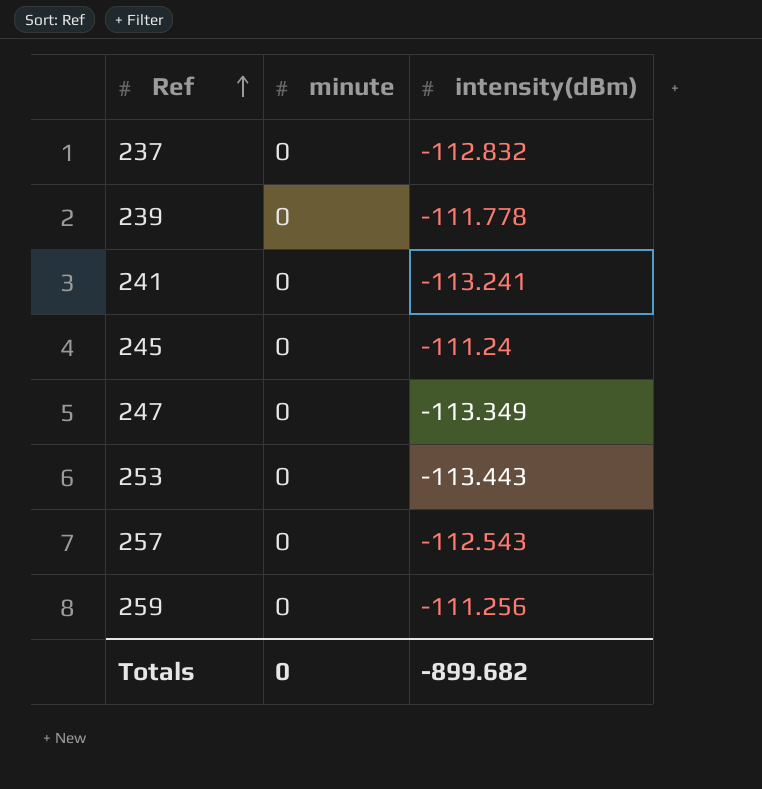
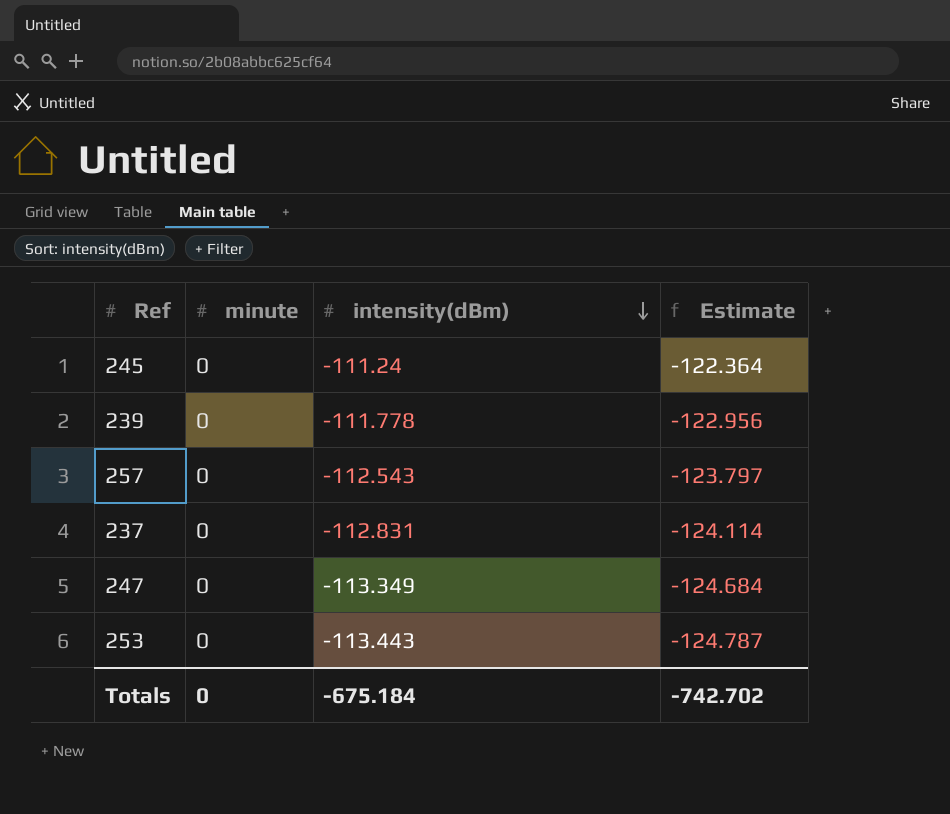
row order: Ref ascending -> intensity(dBm) descending
column Estimate | formula: none -> [intensity(dBm)] * 1.1
row 241: 0 | -113.241 -> none
row 259: 0 | -111.256 -> none
237 | intensity(dBm): -112.832 -> -112.831
Totals | intensity(dBm): -899.682 -> -675.184

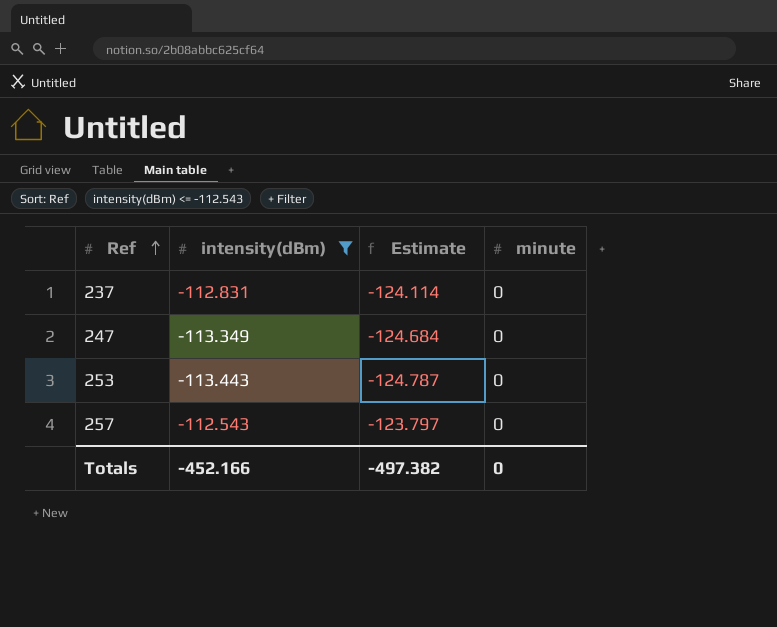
filter: none -> intensity(dBm) <= -112.543
row order: intensity(dBm) descending -> Ref ascending
column minute | position: 2 -> 4
Totals | intensity(dBm): -675.184 -> -452.166
Totals | Estimate: -742.702 -> -497.382

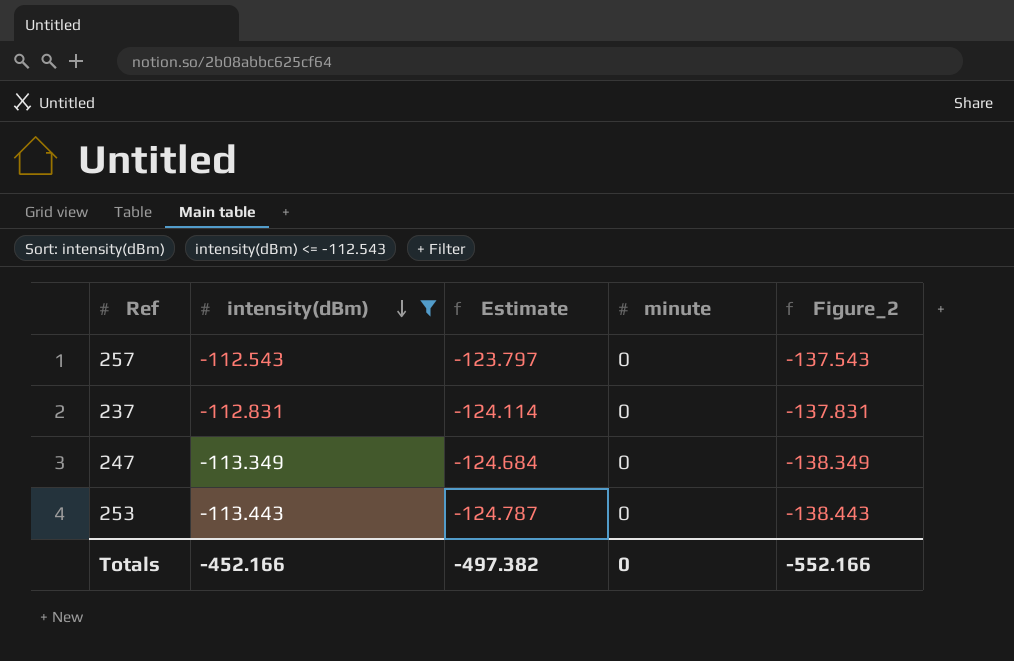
row order: Ref ascending -> intensity(dBm) descending
column Figure_2 | formula: none -> [intensity(dBm)] - 25

